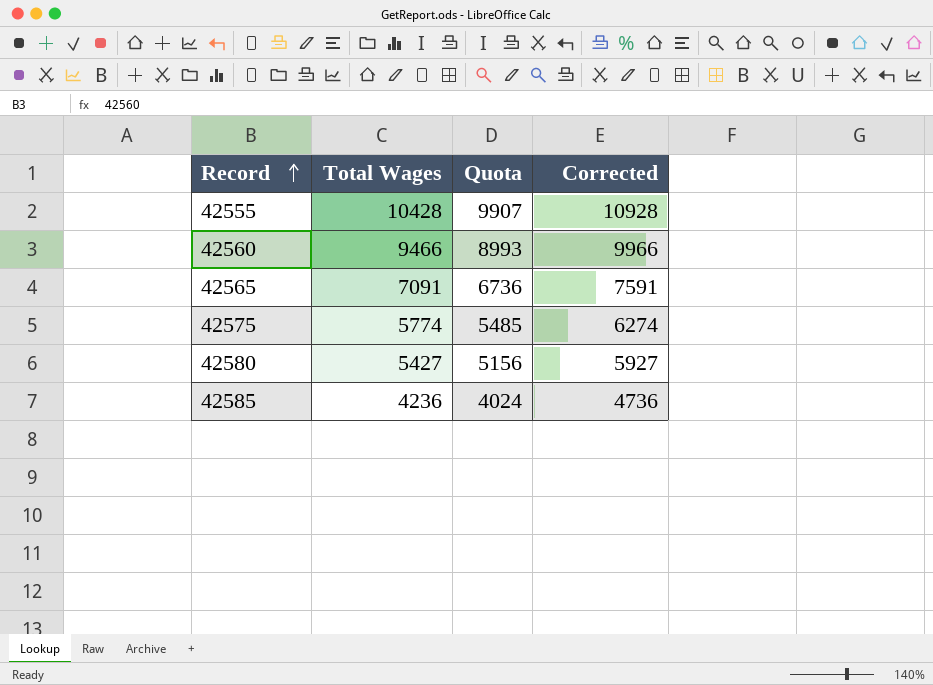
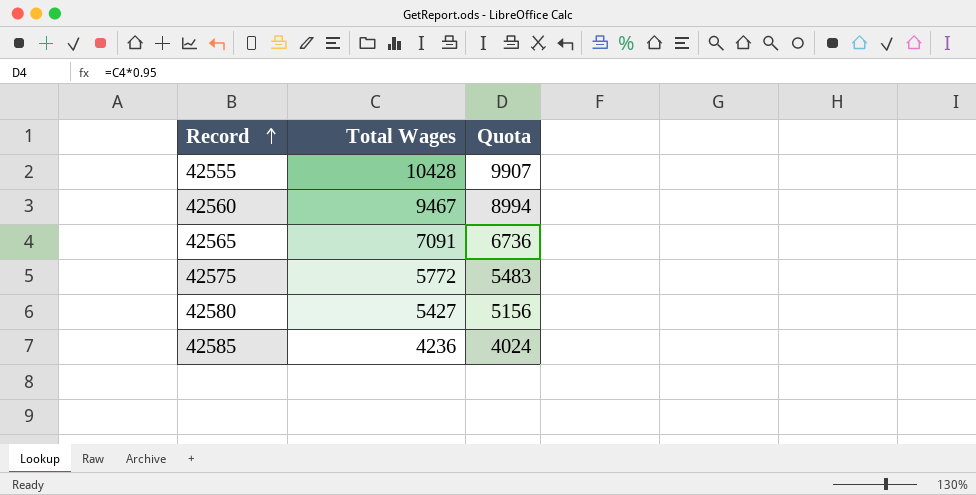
column Corrected | formula: [Total Wages] + 500 -> none
42560 | Total Wages: 9466 -> 9467
42560 | Quota: 8993 -> 8994
42575 | Total Wages: 5774 -> 5772
42575 | Quota: 5485 -> 5483

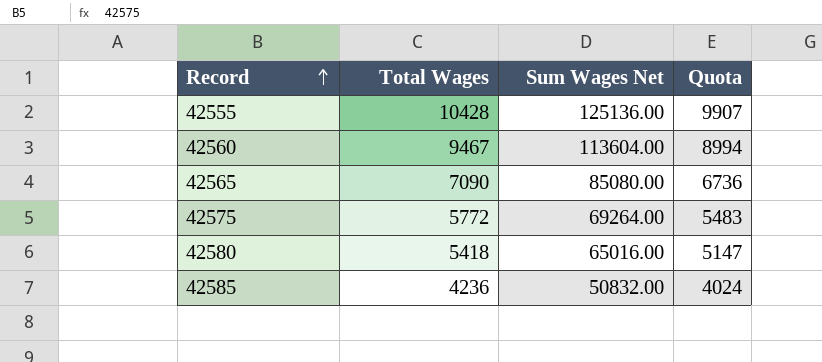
column Sum Wages Net | formula: none -> [Total Wages] * 12
42565 | Total Wages: 7091 -> 7090
42580 | Total Wages: 5427 -> 5418
42580 | Quota: 5156 -> 5147

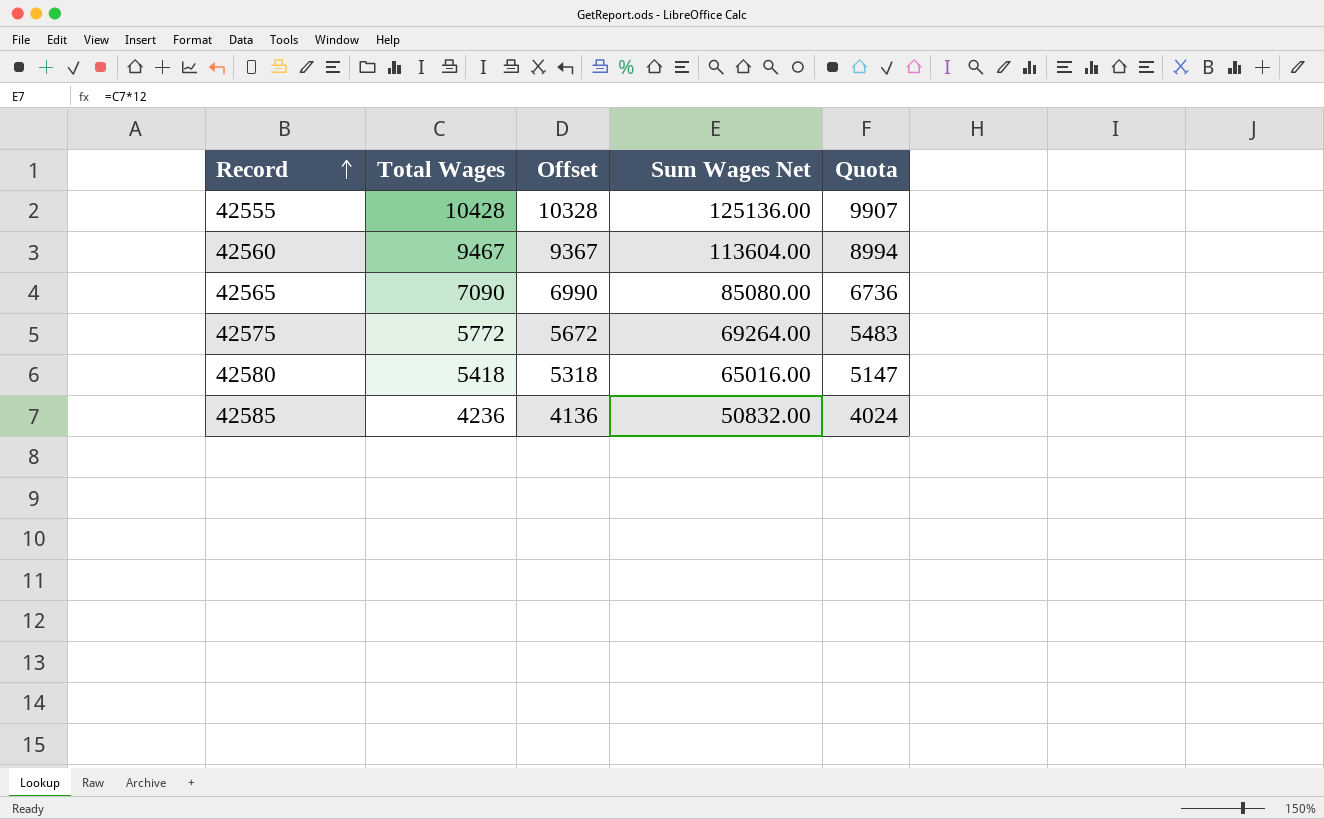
column Offset | formula: none -> [Total Wages] - 100

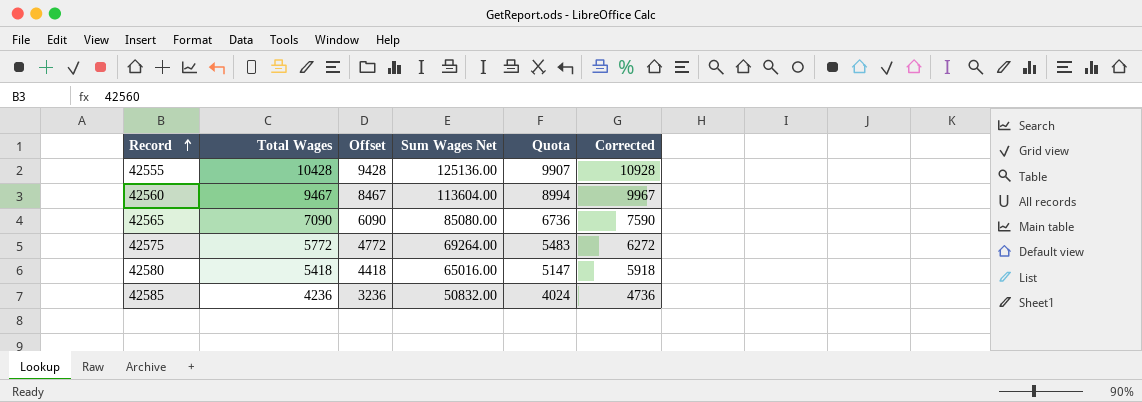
column Offset | formula: [Total Wages] - 100 -> [Total Wages] - 1000
column Corrected | formula: none -> [Total Wages] + 500

